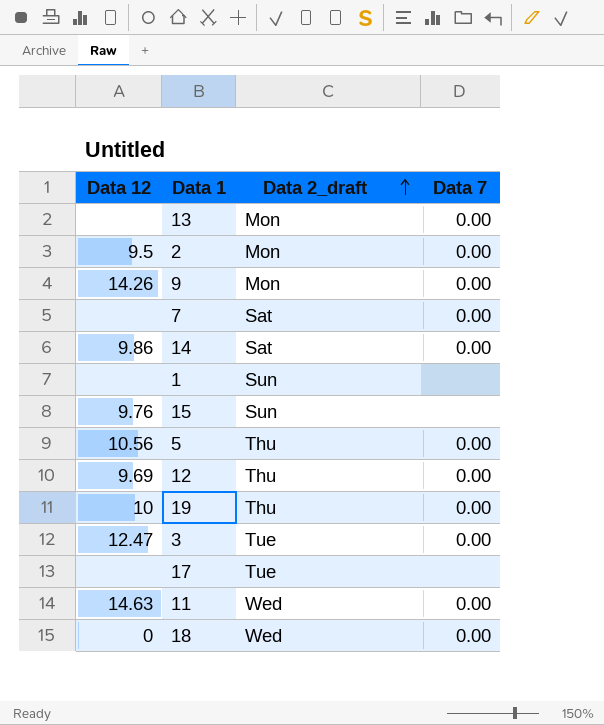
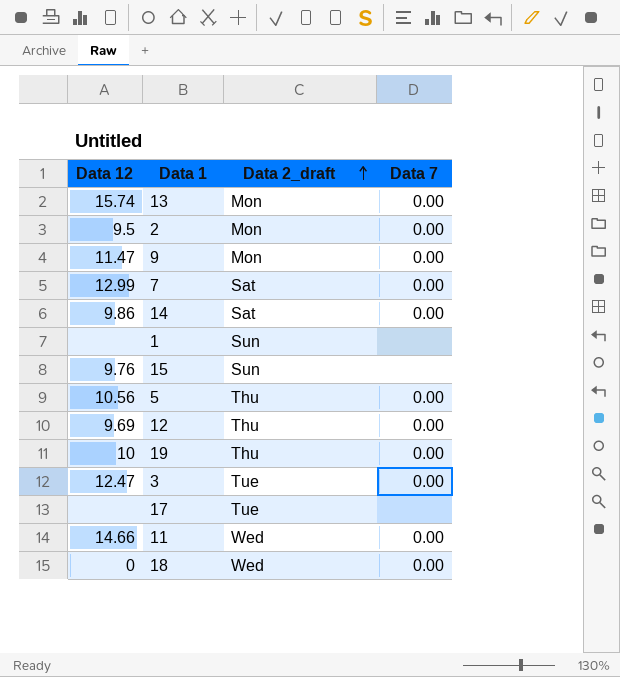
13 | Data 12: none -> 15.74
9 | Data 12: 14.26 -> 11.47
7 | Data 12: none -> 12.99
11 | Data 12: 14.63 -> 14.66

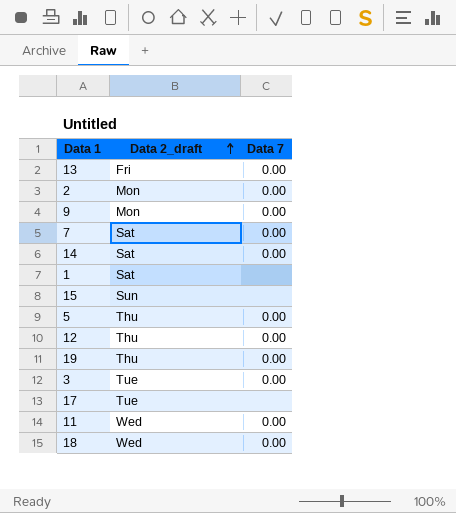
column Data 12 | position: 1 -> none
13 | Data 2_draft: Mon -> Fri
1 | Data 2_draft: Sun -> Sat

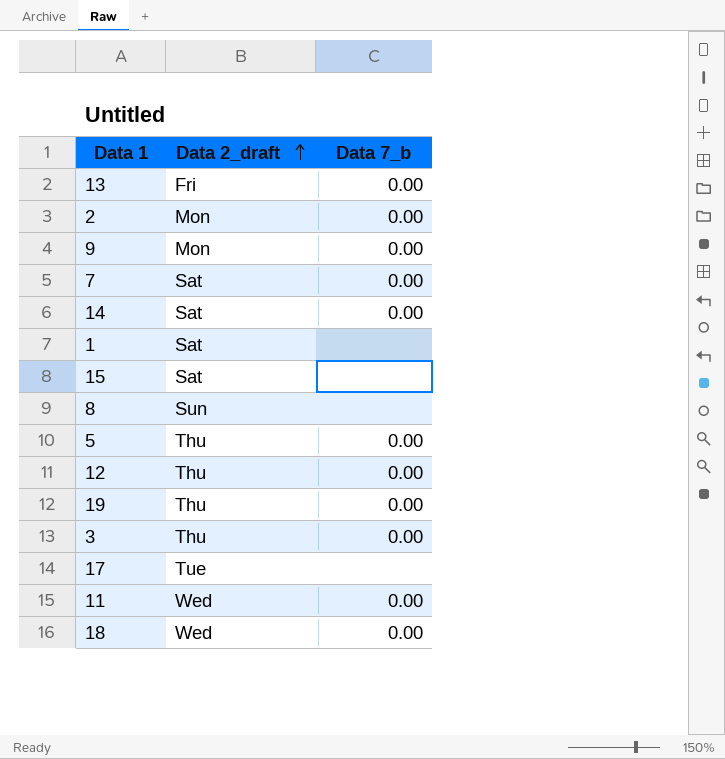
column name: Data 7 -> Data 7_b
15 | Data 2_draft: Sun -> Sat
row 8: none -> Sun | none
3 | Data 2_draft: Tue -> Thu

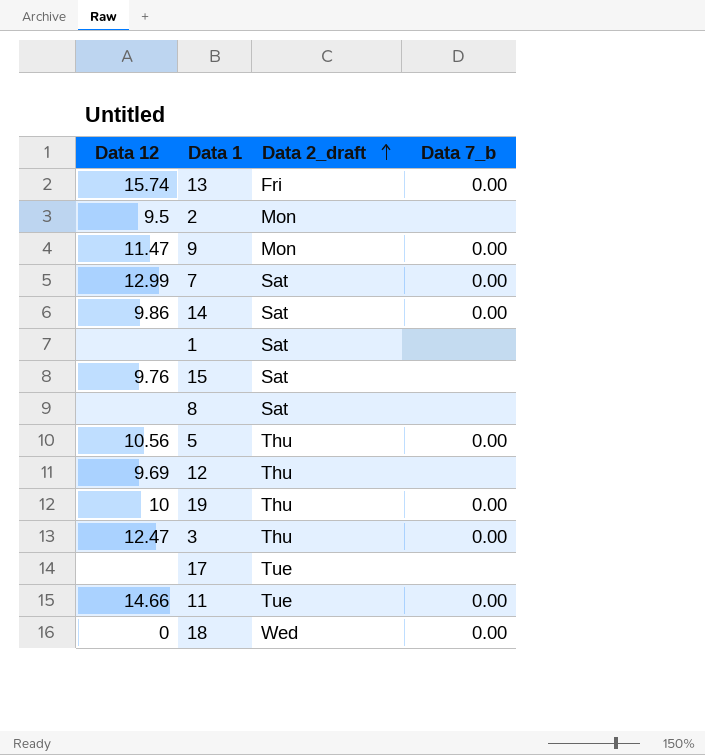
column Data 12 | position: none -> 1
2 | Data 7_b: 0.00 -> none
8 | Data 2_draft: Sun -> Sat
12 | Data 7_b: 0.00 -> none
11 | Data 2_draft: Wed -> Tue

